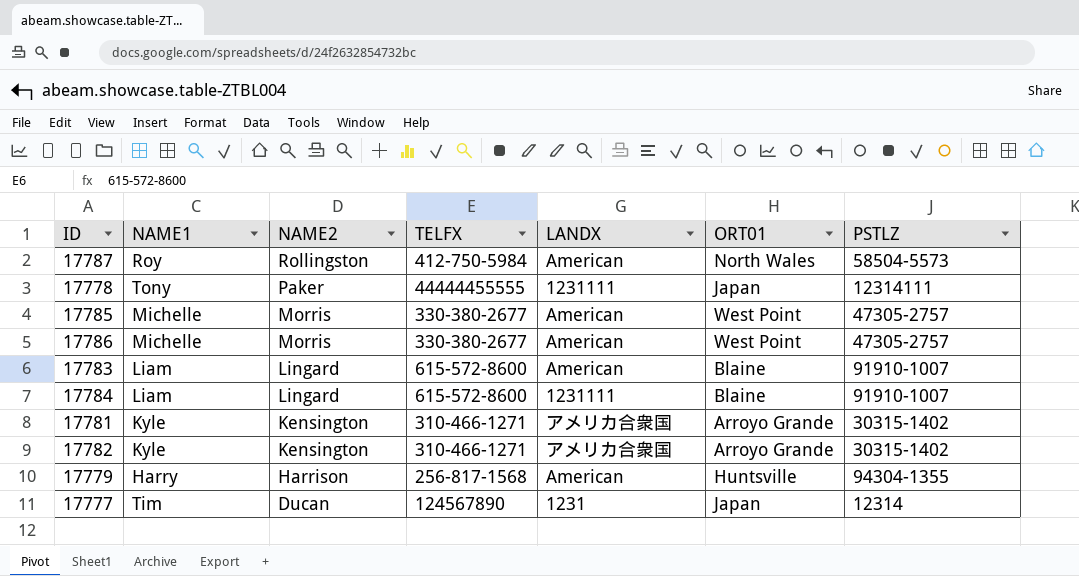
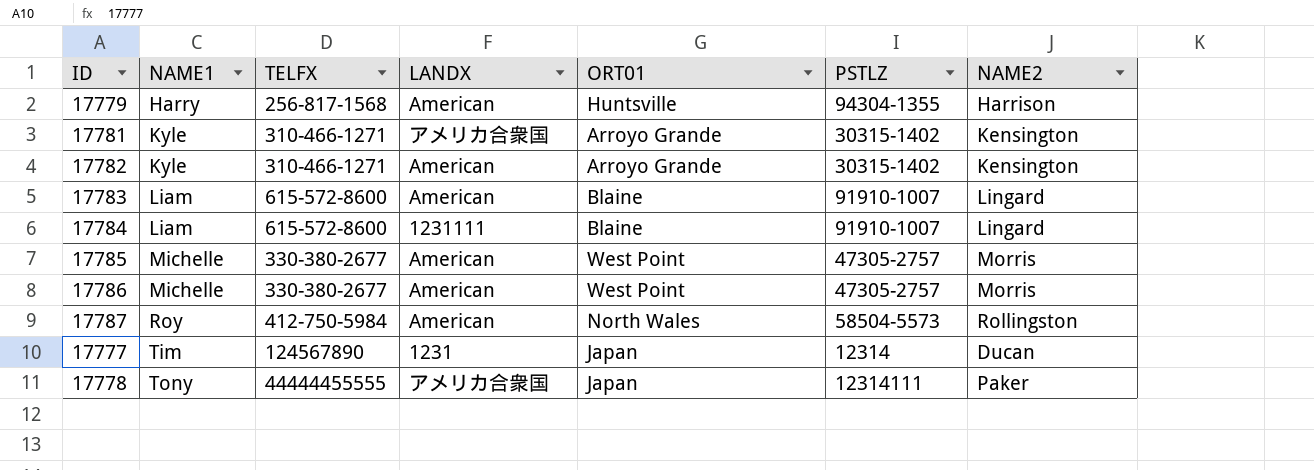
row order: NAME2 descending -> NAME1 ascending
column NAME2 | position: 3 -> 7
17782 | LANDX: アメリカ合衆国 -> American
17778 | LANDX: 1231111 -> アメリカ合衆国

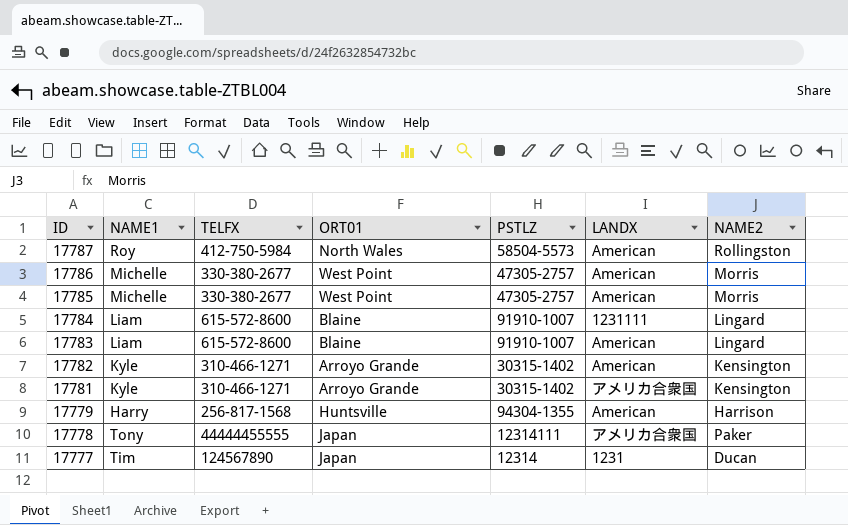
row order: NAME1 ascending -> ID descending
column LANDX | position: 4 -> 6

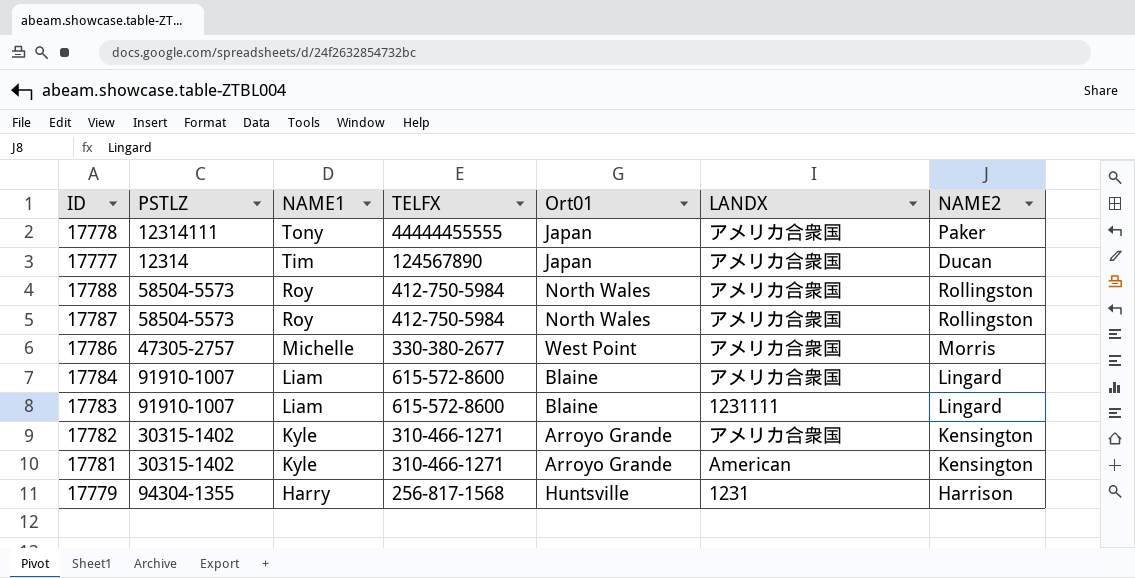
row order: ID descending -> NAME1 descending
column PSTLZ | position: 5 -> 2
column name: ORT01 -> Ort01
row 17785: Michelle | 330-380-2677 | West Point | 47305-2757 | American | Morris -> none
17777 | LANDX: 1231 -> アメリカ合衆国
row 17788: none -> 58504-5573 | Roy | 412-750-5984 | North Wales | アメリカ合衆国 | Rollingston
17787 | LANDX: American -> アメリカ合衆国
17786 | LANDX: American -> アメリカ合衆国
17784 | LANDX: 1231111 -> アメリカ合衆国
17783 | LANDX: American -> 1231111
17782 | LANDX: American -> アメリカ合衆国
17781 | LANDX: アメリカ合衆国 -> American
17779 | LANDX: American -> 1231

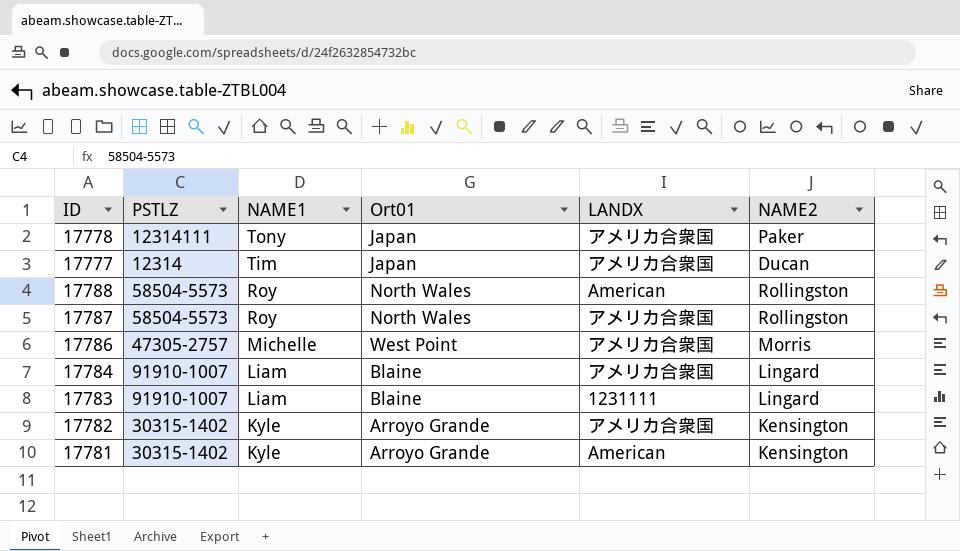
column TELFX | position: 4 -> none
row 17779: 94304-1355 | Harry | 256-817-1568 | Huntsville | 1231 | Harrison -> none
17788 | LANDX: アメリカ合衆国 -> American

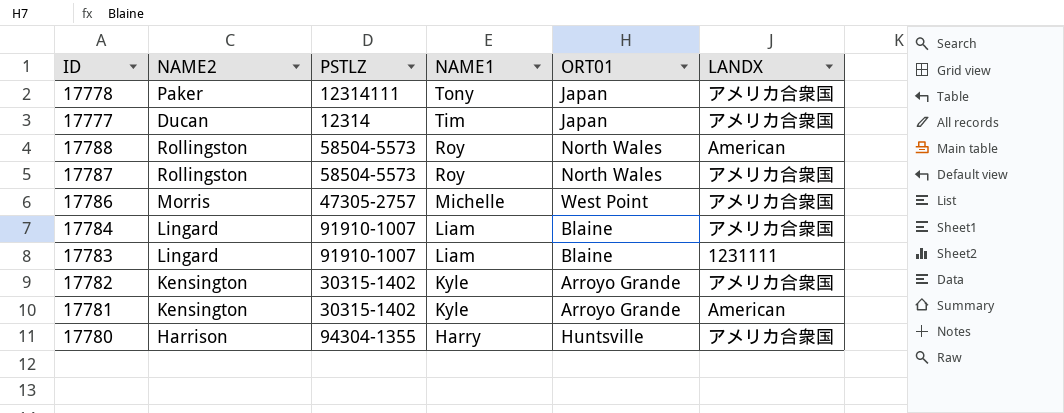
column NAME2 | position: 6 -> 2
column name: Ort01 -> ORT01
row 17780: none -> Harrison | 94304-1355 | Harry | Huntsville | アメリカ合衆国

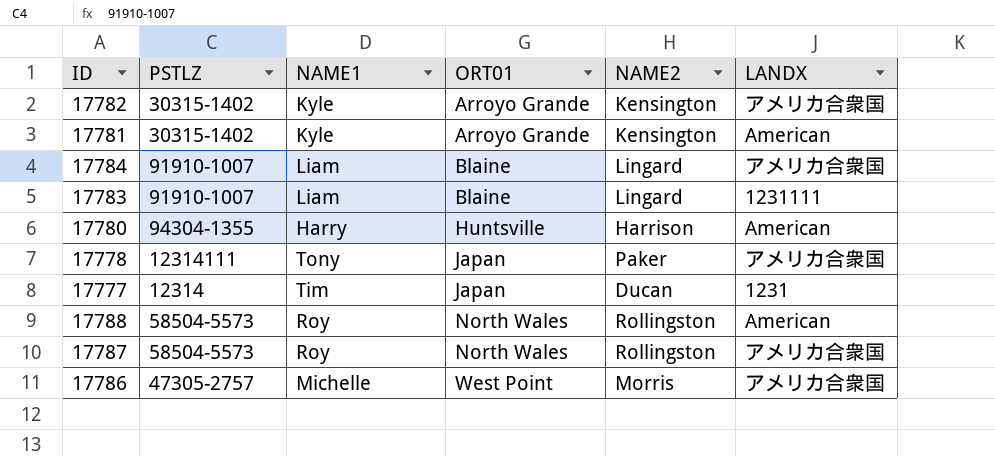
row order: NAME1 descending -> ORT01 ascending
column NAME2 | position: 2 -> 5
17780 | LANDX: アメリカ合衆国 -> American
17777 | LANDX: アメリカ合衆国 -> 1231

